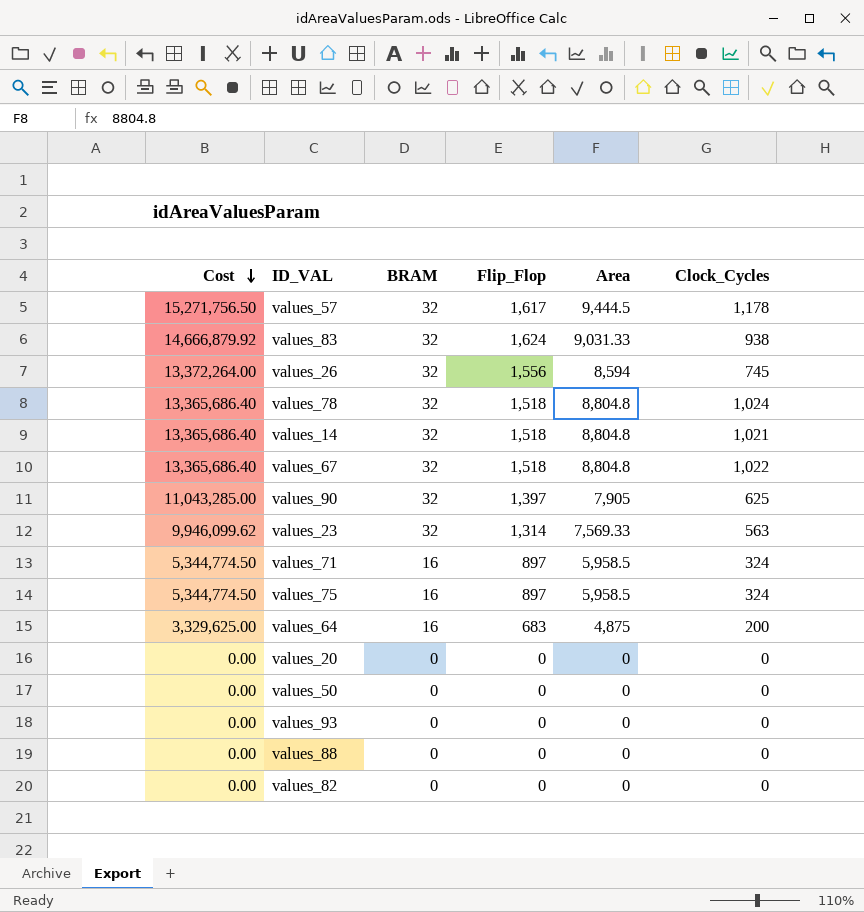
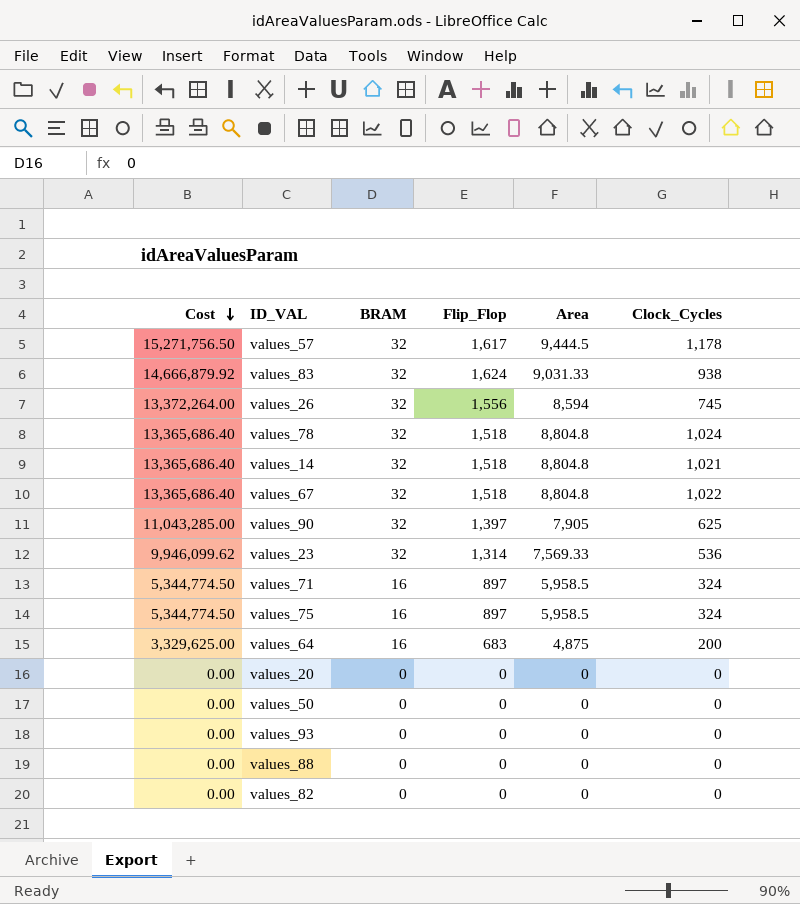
values_23 | Clock_Cycles: 563 -> 536

